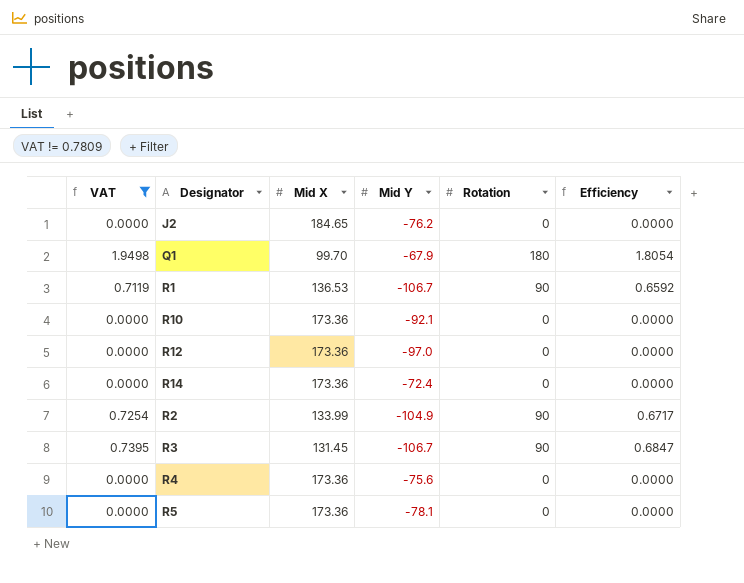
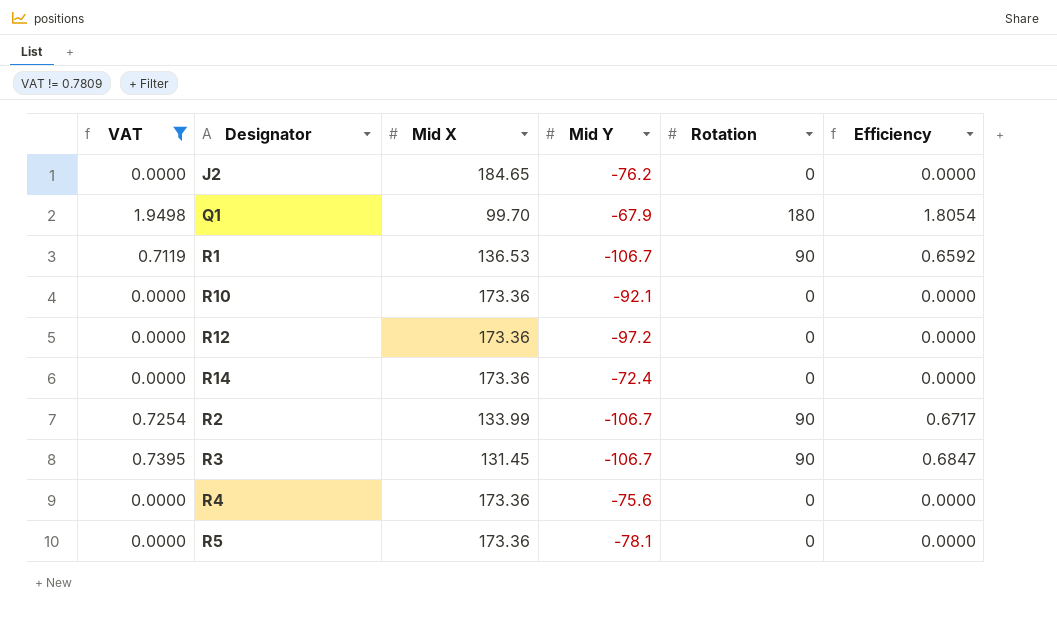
R12 | Mid Y: -97.0 -> -97.2
R2 | Mid Y: -104.9 -> -106.7

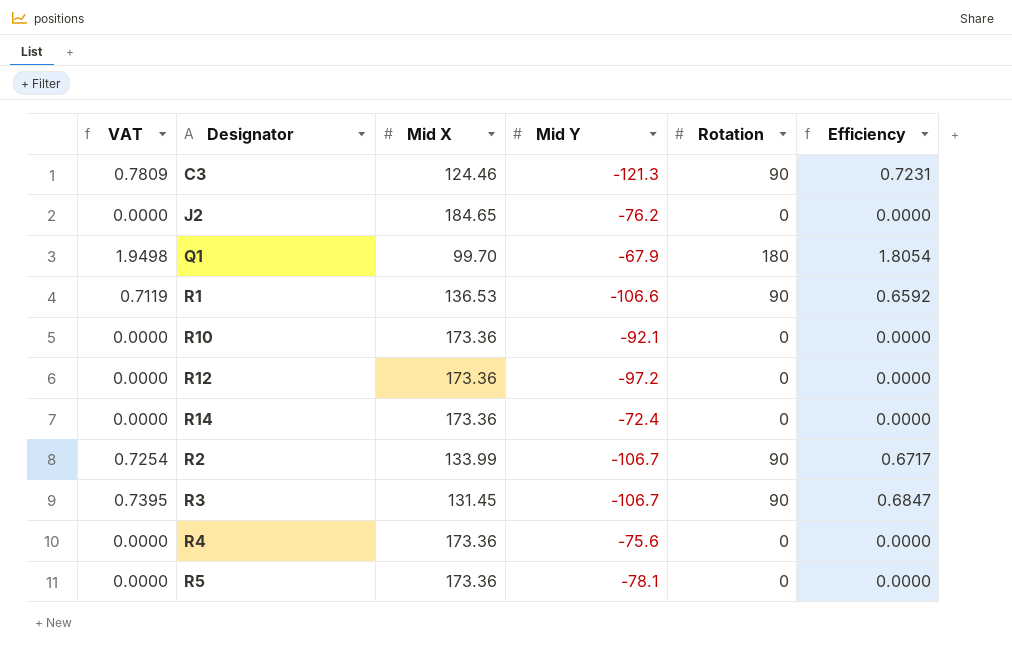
filter: VAT != 0.7809 -> none
R1 | Mid Y: -106.7 -> -106.6

